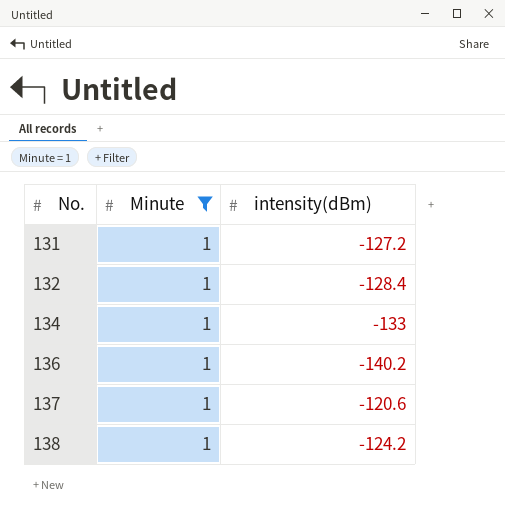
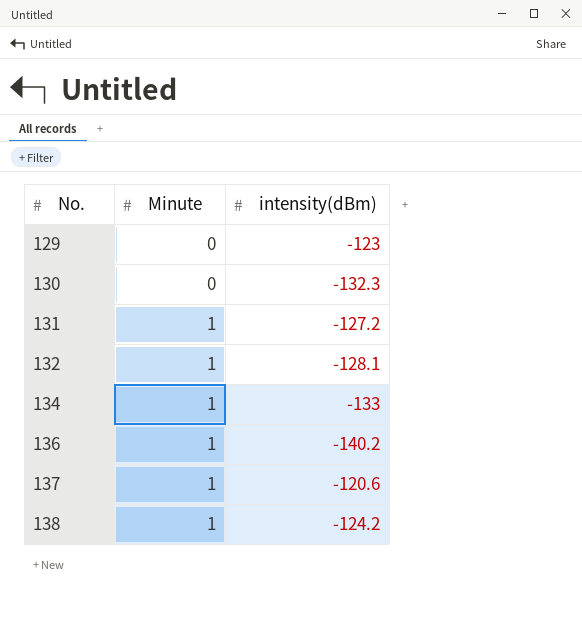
filter: Minute = 1 -> none
132 | intensity(dBm): -128.4 -> -128.1

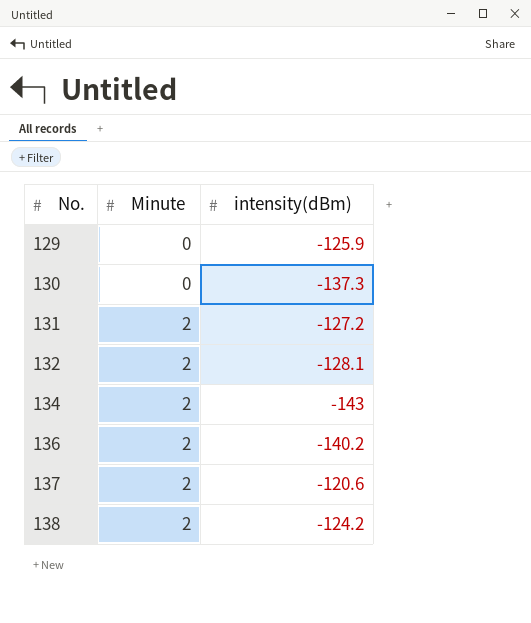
129 | intensity(dBm): -123 -> -125.9
130 | intensity(dBm): -132.3 -> -137.3
131 | Minute: 1 -> 2
132 | Minute: 1 -> 2
134 | Minute: 1 -> 2
134 | intensity(dBm): -133 -> -143
136 | Minute: 1 -> 2
137 | Minute: 1 -> 2
138 | Minute: 1 -> 2

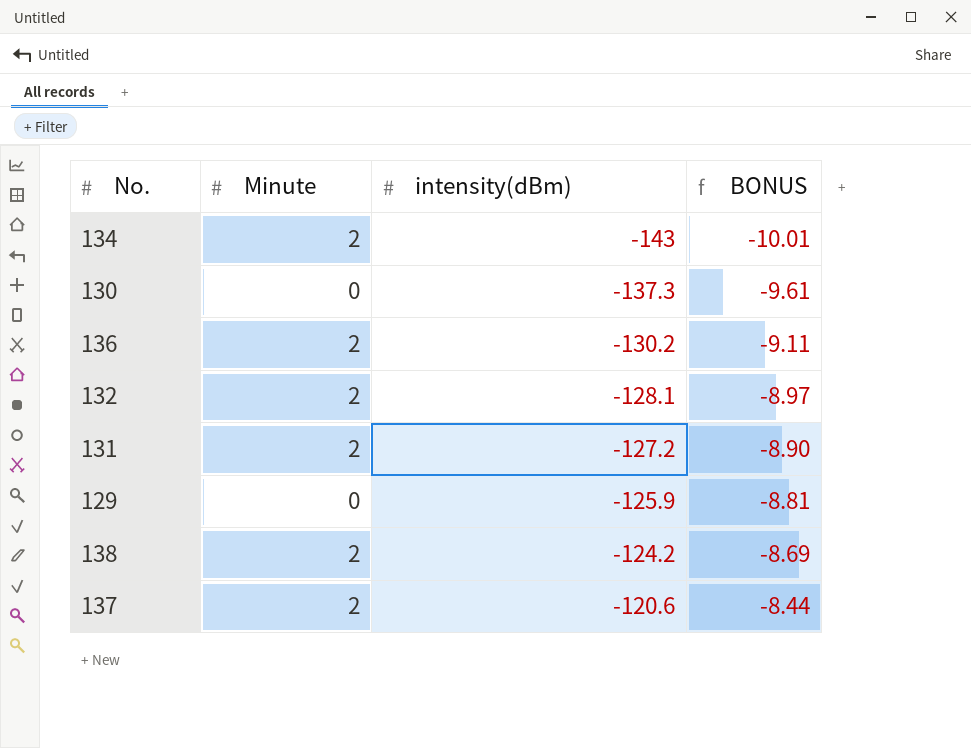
row order: No. ascending -> intensity(dBm) ascending
column BONUS | formula: none -> [intensity(dBm)] * 0.07
136 | intensity(dBm): -140.2 -> -130.2

